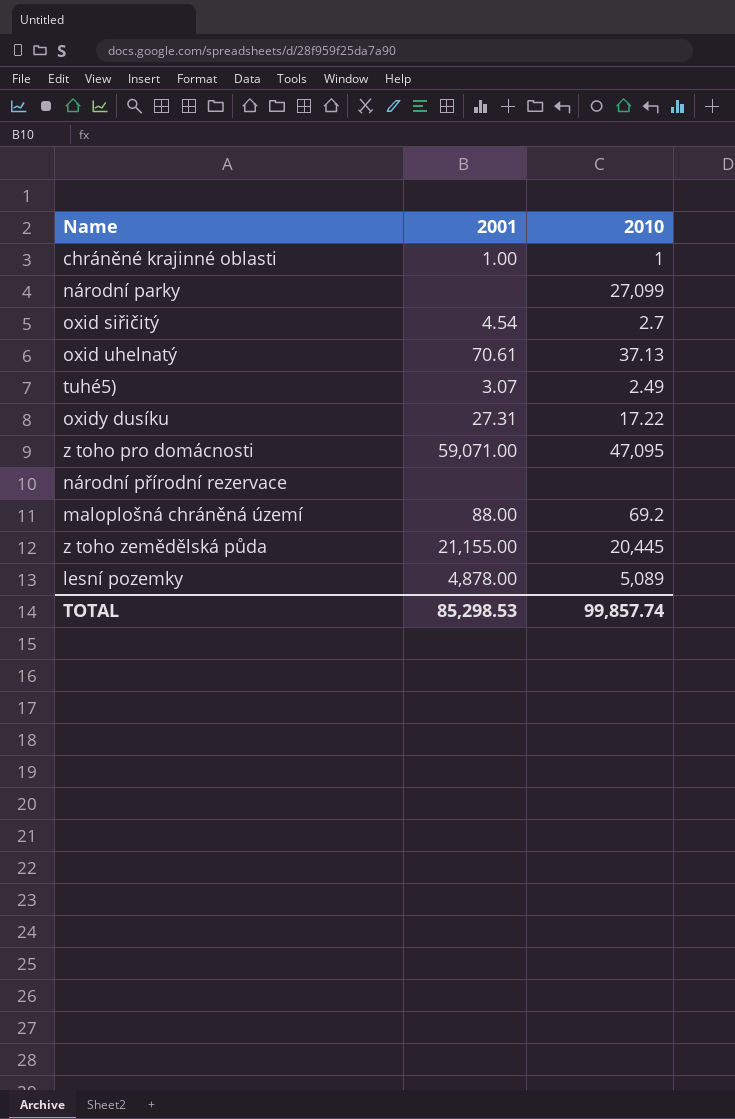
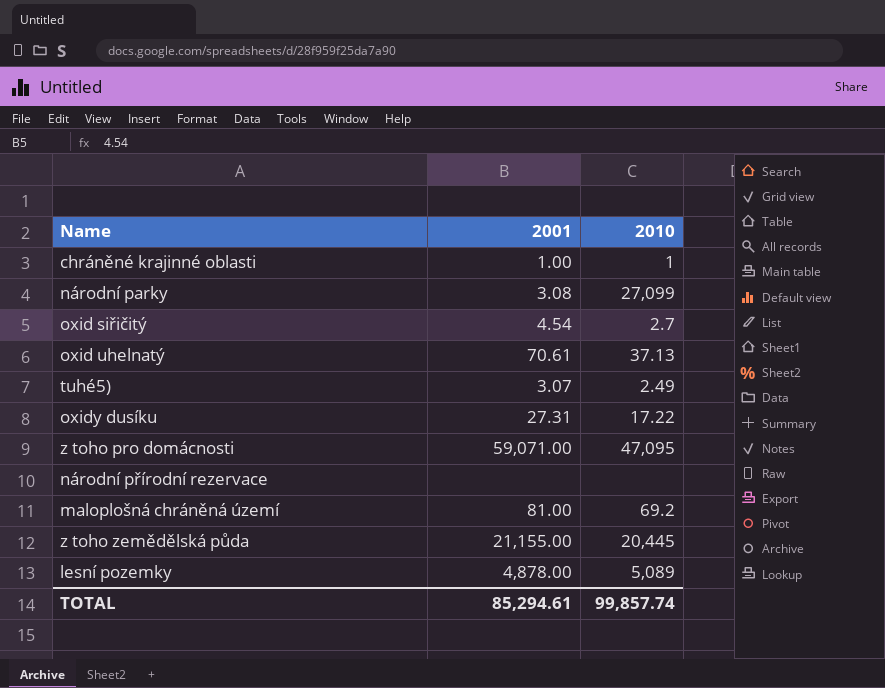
národní parky | 2001: none -> 3.08
maloplošná chráněná území | 2001: 88.00 -> 81.00
TOTAL | 2001: 85,298.53 -> 85,294.61

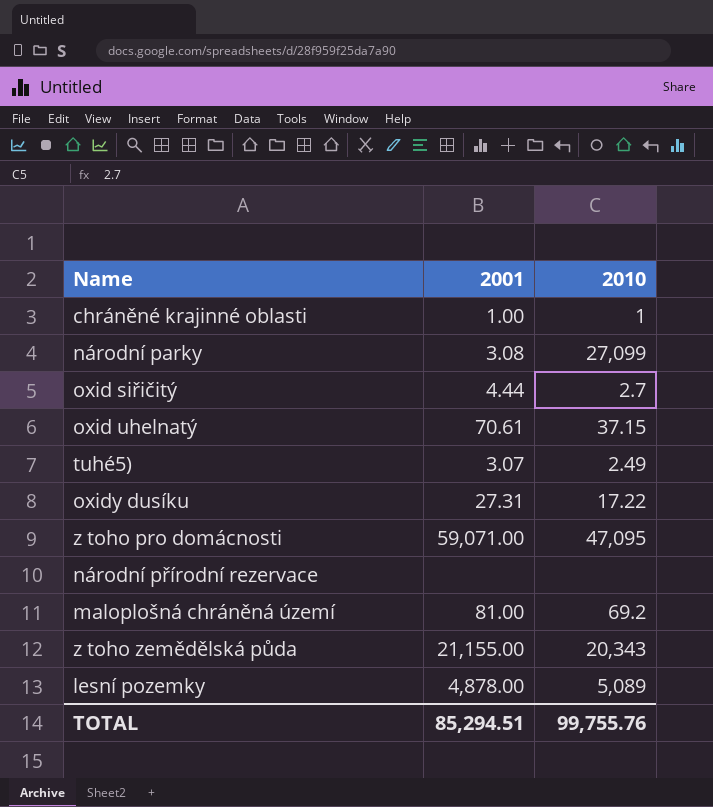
oxid siřičitý | 2001: 4.54 -> 4.44
oxid uhelnatý | 2010: 37.13 -> 37.15
z toho zemědělská půda | 2010: 20,445 -> 20,343
TOTAL | 2001: 85,294.61 -> 85,294.51
TOTAL | 2010: 99,857.74 -> 99,755.76

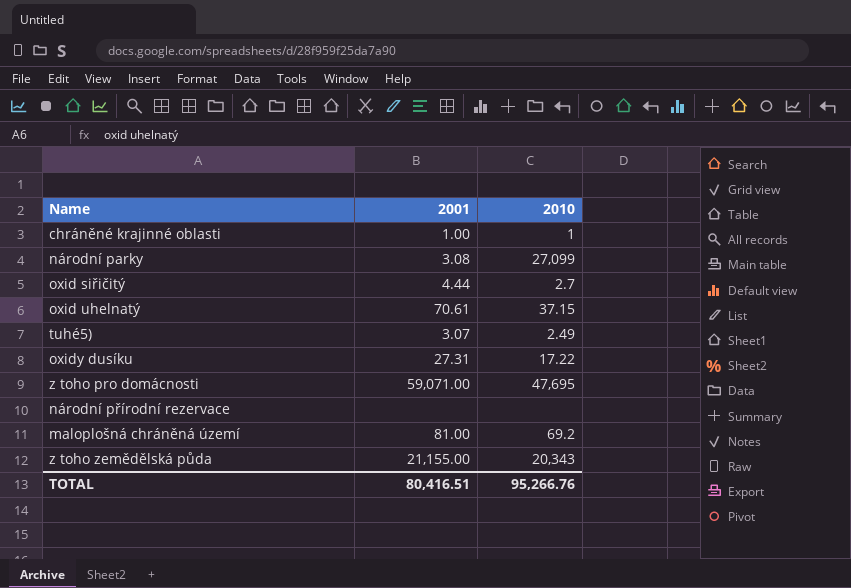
row lesní pozemky: 4,878.00 | 5,089 -> none
z toho pro domácnosti | 2010: 47,095 -> 47,695
TOTAL | 2001: 85,294.51 -> 80,416.51
TOTAL | 2010: 99,755.76 -> 95,266.76

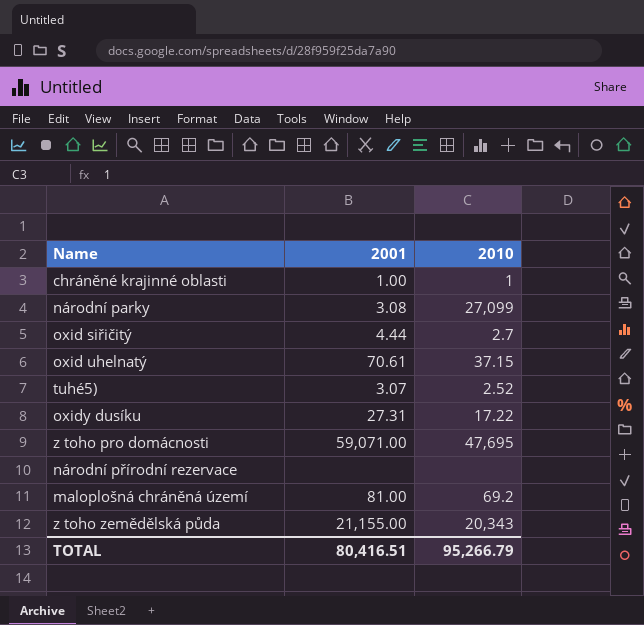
tuhé5) | 2010: 2.49 -> 2.52
TOTAL | 2010: 95,266.76 -> 95,266.79

